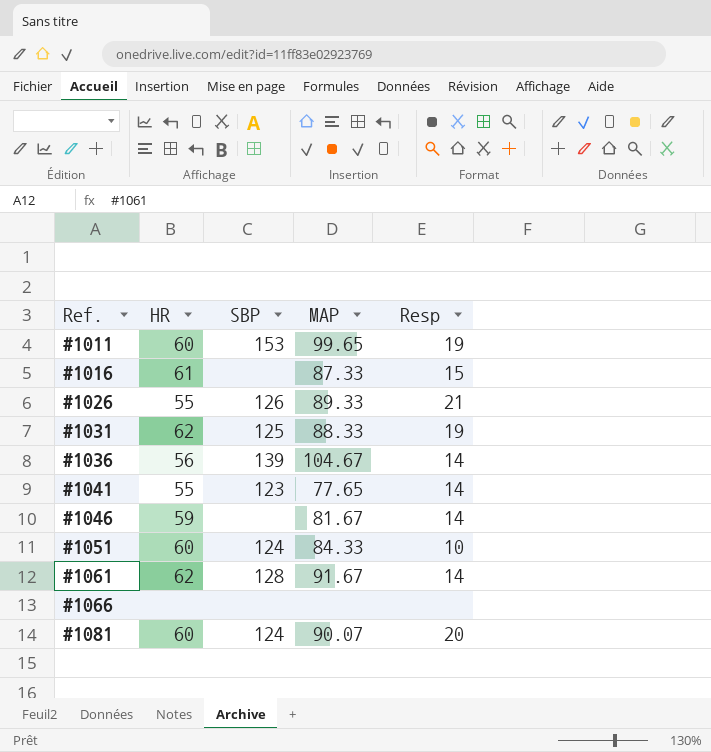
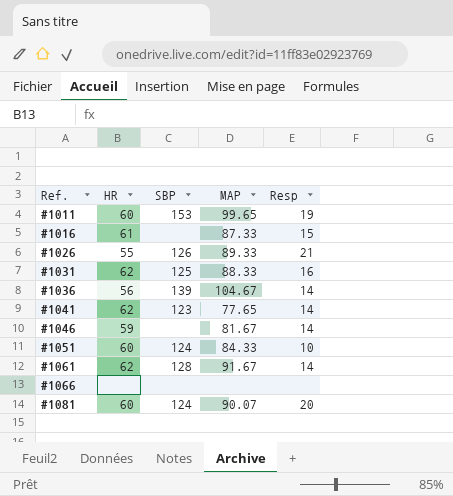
#1031 | Resp: 19 -> 16
#1041 | HR: 55 -> 62

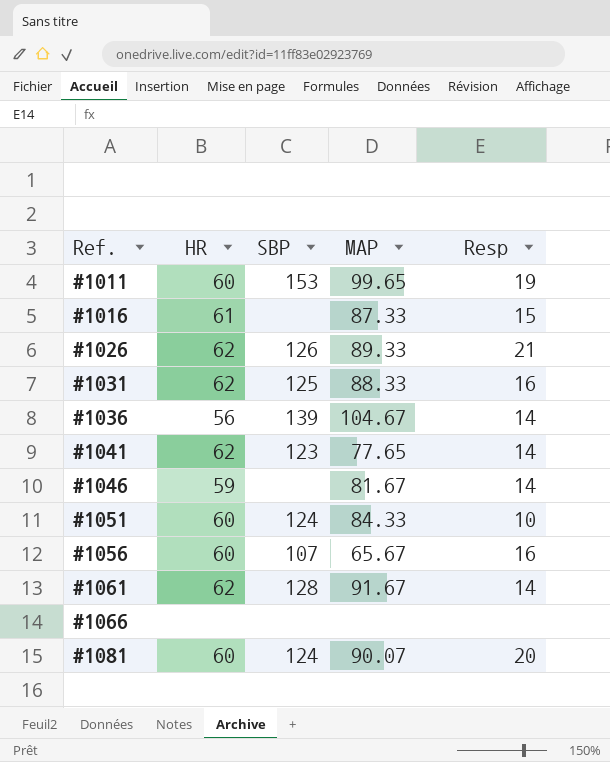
#1026 | HR: 55 -> 62
row #1056: none -> 60 | 107 | 65.67 | 16

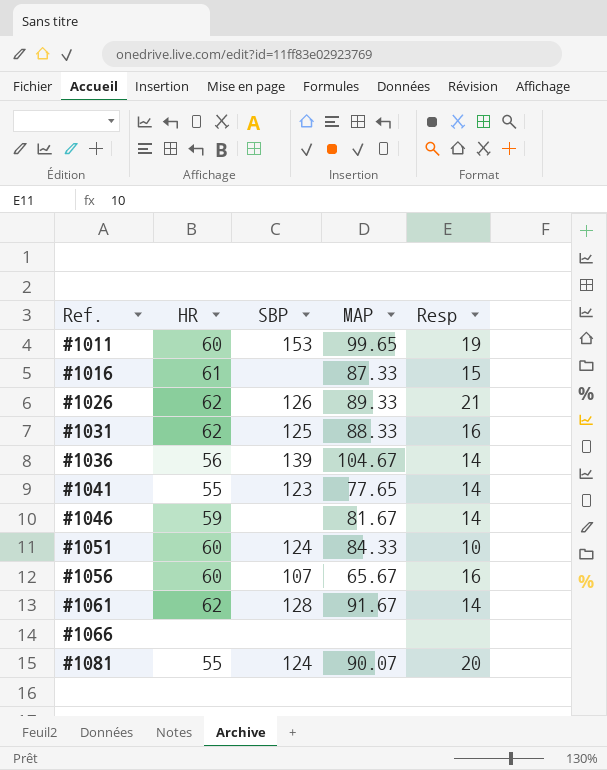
#1041 | HR: 62 -> 55
#1081 | HR: 60 -> 55

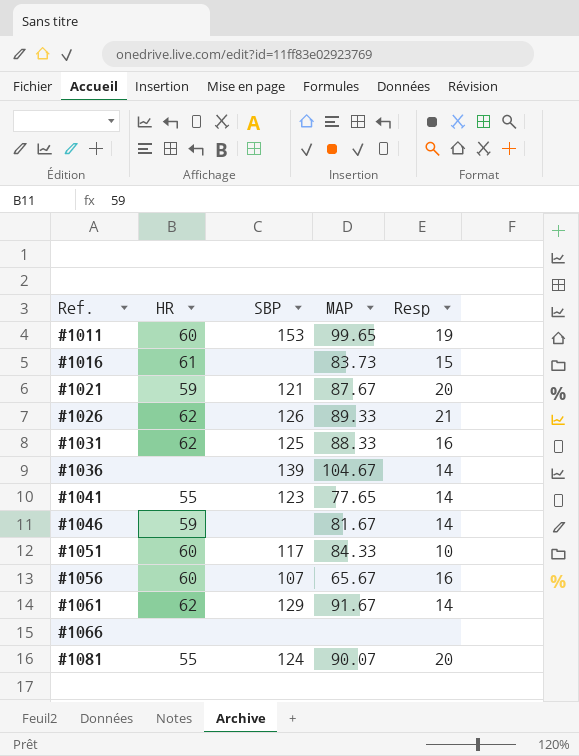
#1016 | MAP: 87.33 -> 83.73
row #1021: none -> 59 | 121 | 87.67 | 20
#1036 | HR: 56 -> none
#1051 | SBP: 124 -> 117
#1061 | SBP: 128 -> 129

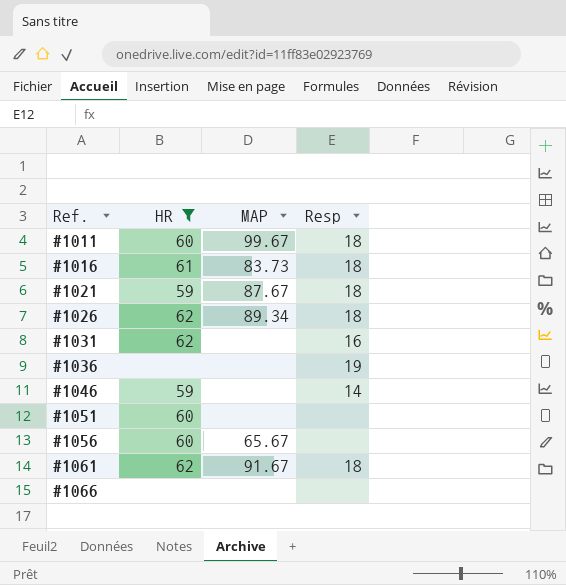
filter: none -> HR != 55
column SBP | position: 3 -> none
#1011 | MAP: 99.65 -> 99.67
#1011 | Resp: 19 -> 18
#1016 | Resp: 15 -> 18
#1021 | Resp: 20 -> 18
#1026 | MAP: 89.33 -> 89.34
#1026 | Resp: 21 -> 18
#1031 | MAP: 88.33 -> none
#1036 | MAP: 104.67 -> none
#1036 | Resp: 14 -> 19
#1046 | MAP: 81.67 -> none
#1051 | MAP: 84.33 -> none
#1051 | Resp: 10 -> none
#1056 | Resp: 16 -> none
#1061 | Resp: 14 -> 18

